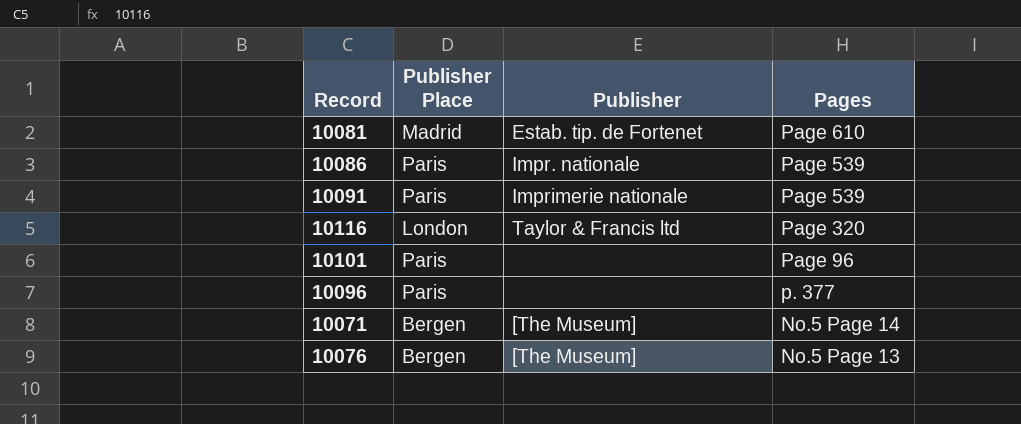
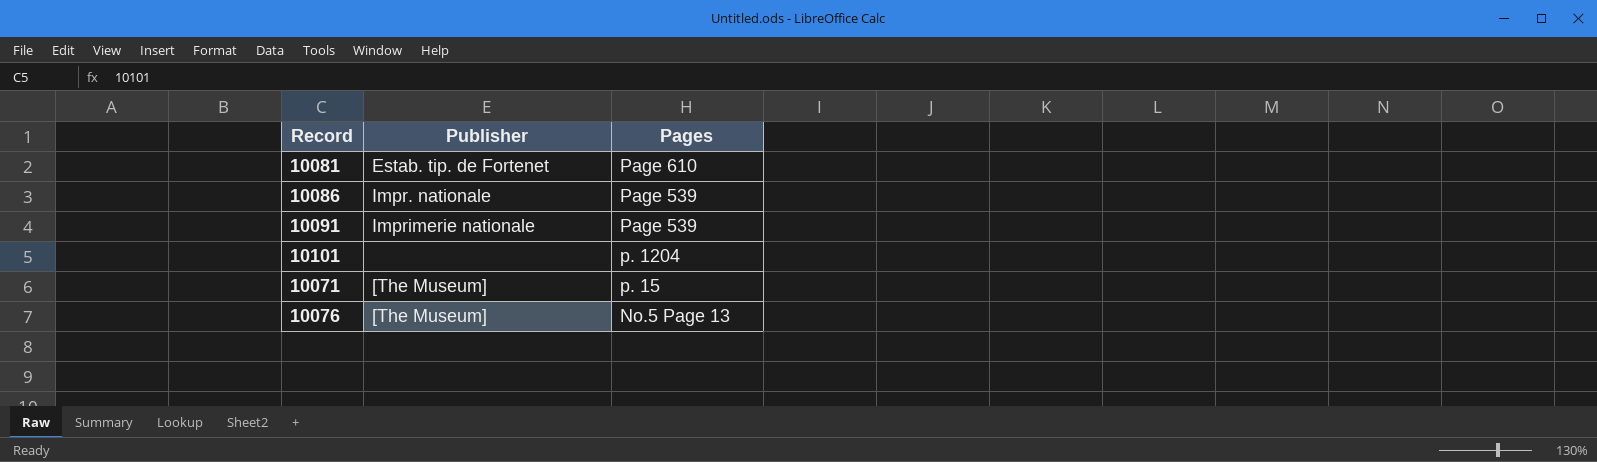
column Publisher Place | position: 2 -> none
row 10116: London | Taylor & Francis ltd | Page 320 -> none
row 10096: Paris | none | p. 377 -> none
10101 | Pages: Page 96 -> p. 1204
10071 | Pages: No.5 Page 14 -> p. 15

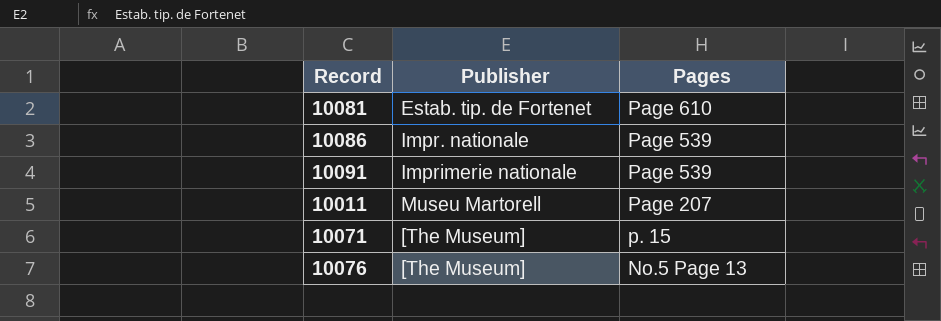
row 10101: none | p. 1204 -> none
row 10011: none -> Museu Martorell | Page 207

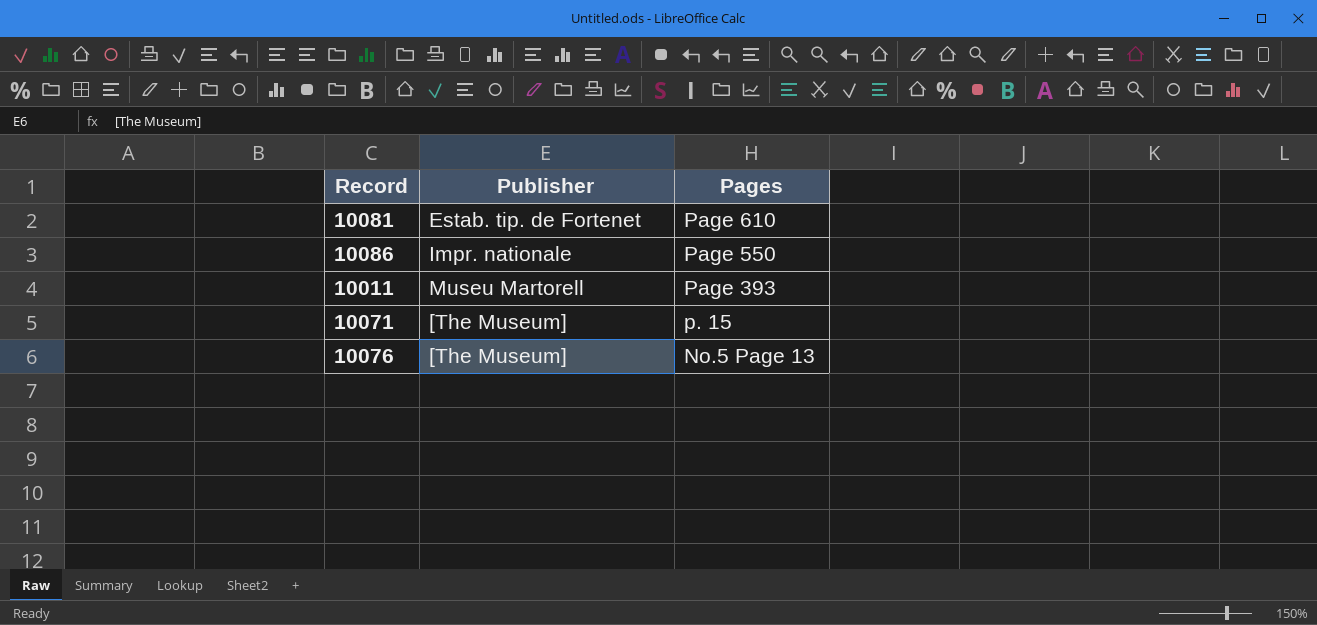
row 10091: Imprimerie nationale | Page 539 -> none
10086 | Pages: Page 539 -> Page 550
10011 | Pages: Page 207 -> Page 393

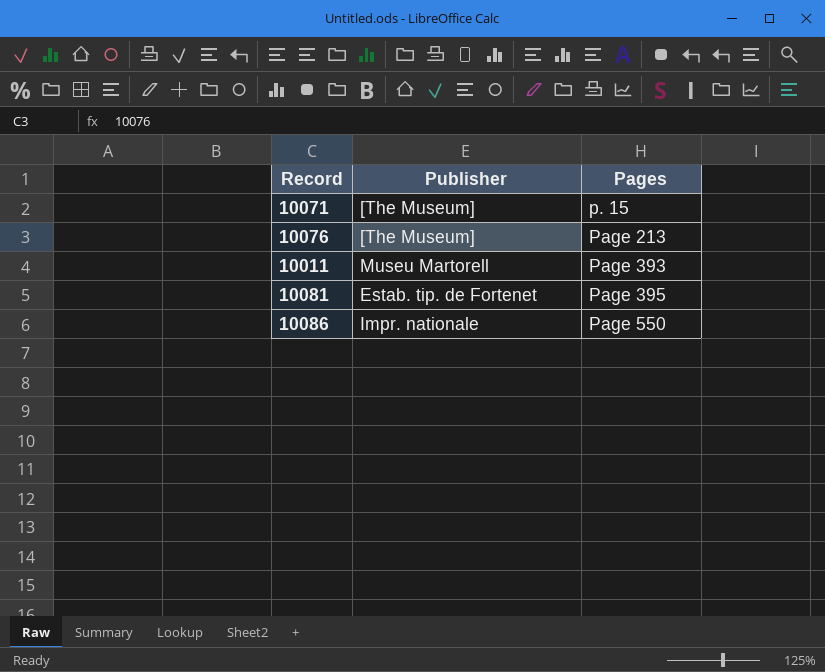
row order: Pages descending -> Pages ascending
10076 | Pages: No.5 Page 13 -> Page 213
10081 | Pages: Page 610 -> Page 395

